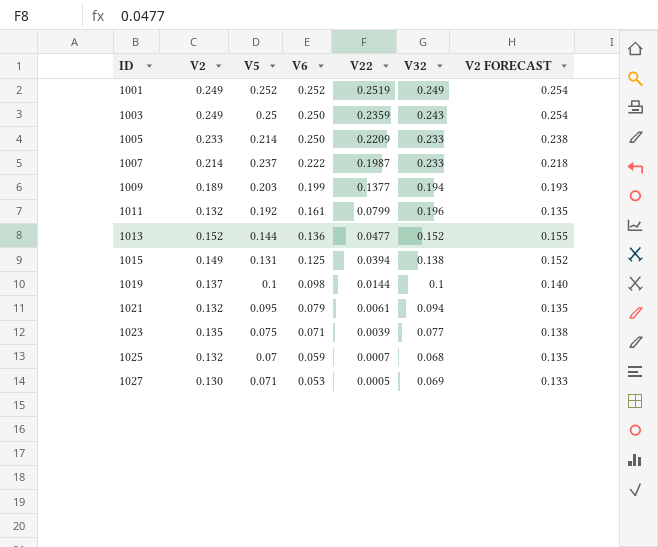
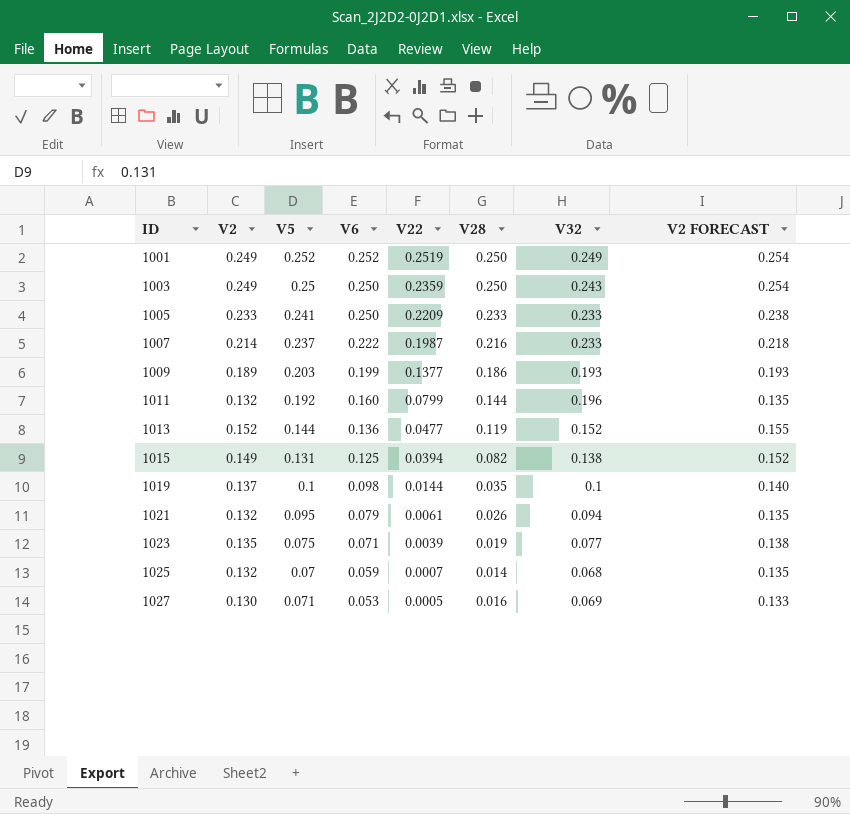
column V28 | position: none -> 6
1005 | V5: 0.214 -> 0.241
1009 | V32: 0.194 -> 0.193
1011 | V6: 0.161 -> 0.160

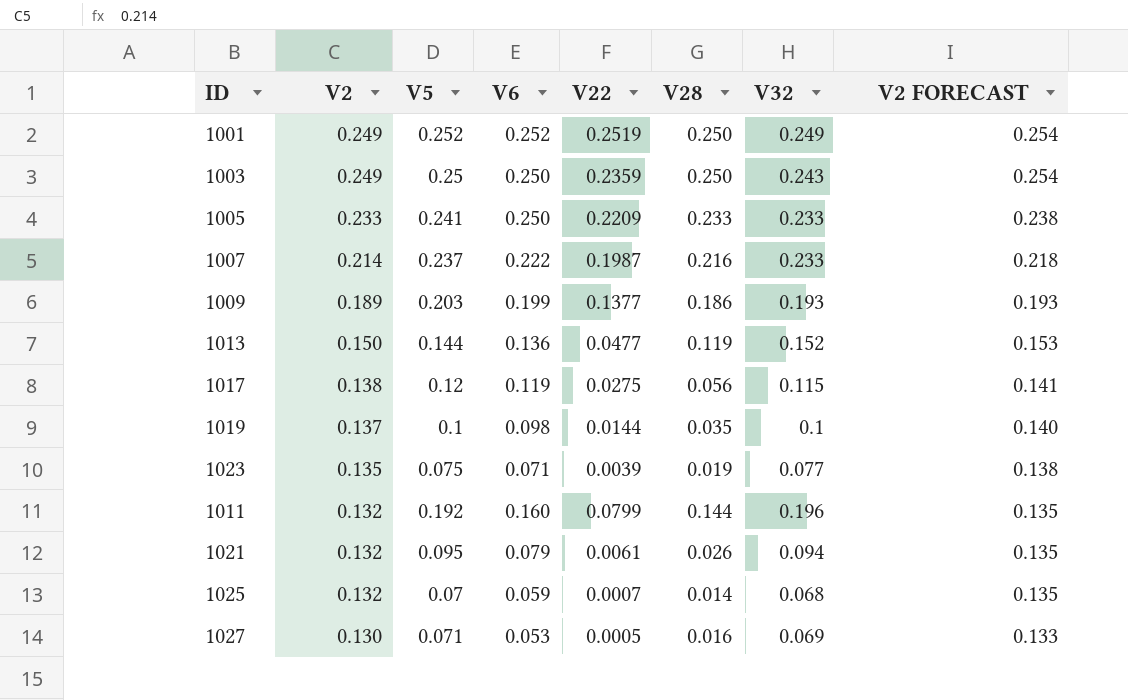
row order: ID ascending -> V2 descending
row 1015: 0.149 | 0.131 | 0.125 | 0.0394 | 0.082 | 0.138 | 0.152 -> none
1013 | V2: 0.152 -> 0.150
1013 | V2 FORECAST: 0.155 -> 0.153
row 1017: none -> 0.138 | 0.12 | 0.119 | 0.0275 | 0.056 | 0.115 | 0.141

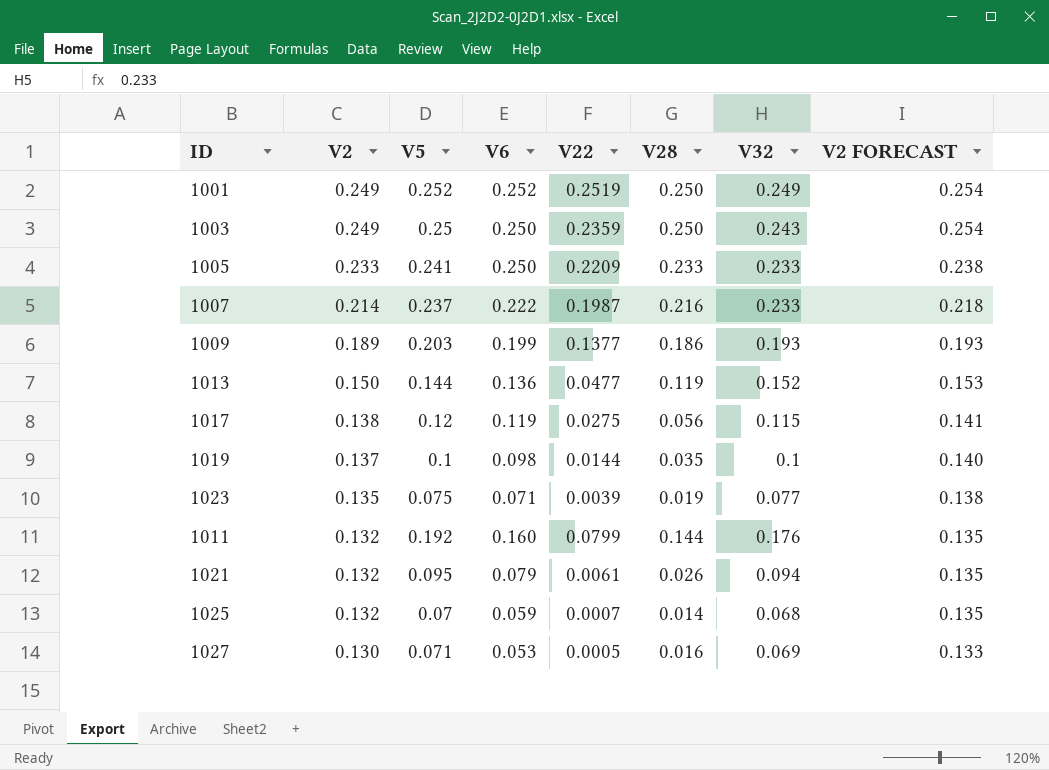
1011 | V32: 0.196 -> 0.176

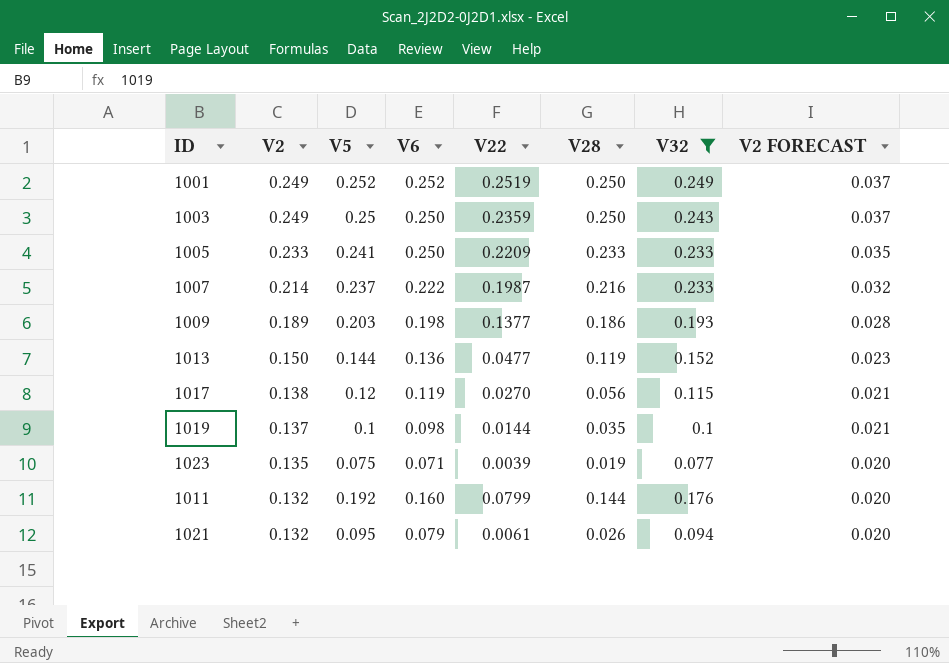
filter: none -> V32 >= 0.077
column V2 FORECAST | formula: [V2] * 1.02 -> [V2] * 0.15
1009 | V6: 0.199 -> 0.198
1017 | V22: 0.0275 -> 0.0270

